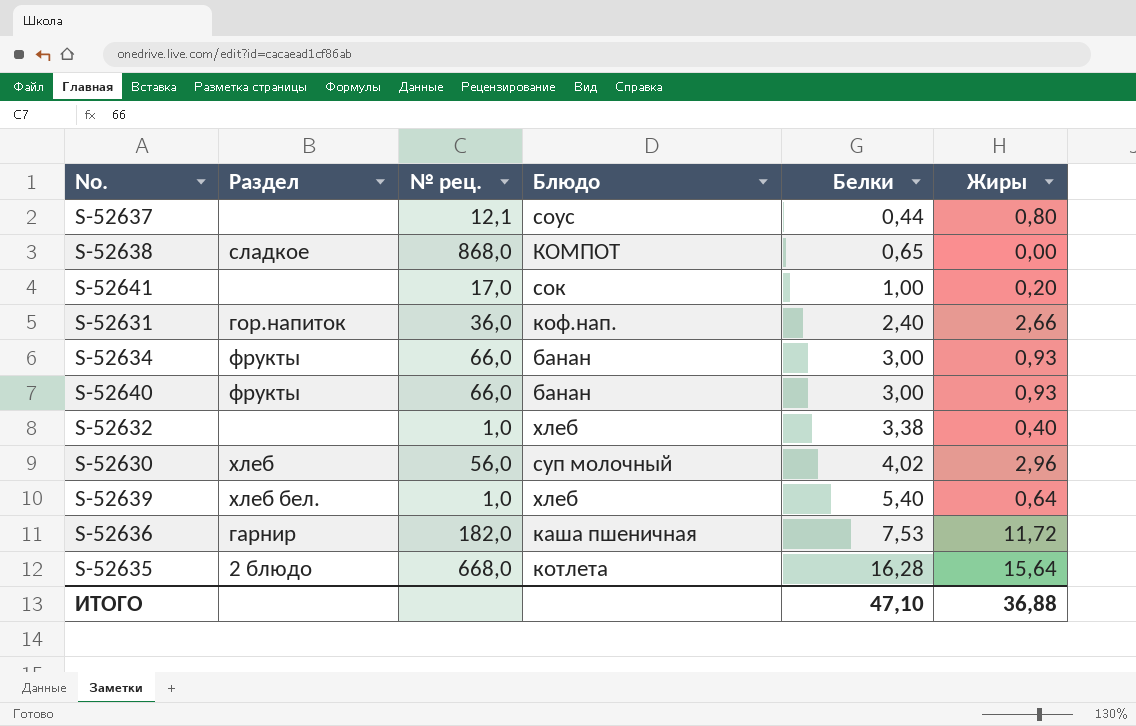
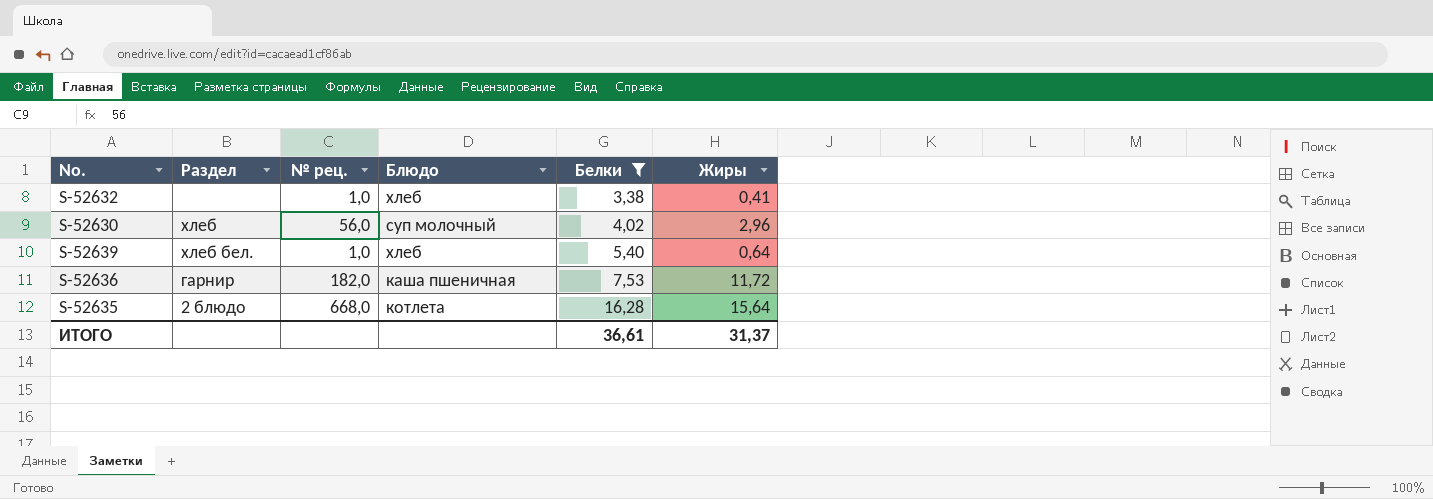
filter: none -> Белки >= 3,38
S-52632 | Жиры: 0,40 -> 0,41
ИТОГО | Белки: 47,10 -> 36,61
ИТОГО | Жиры: 36,88 -> 31,37

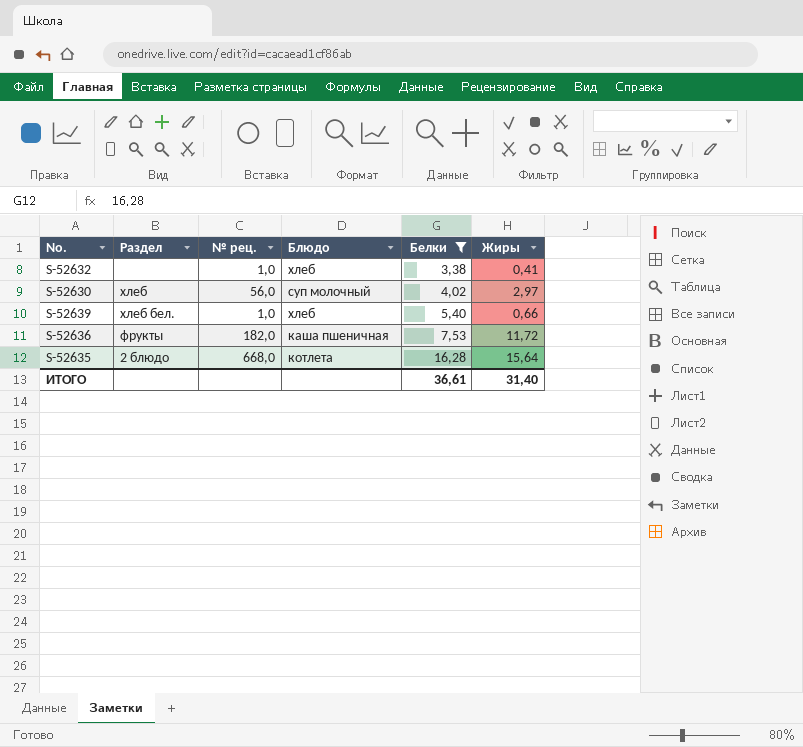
S-52630 | Жиры: 2,96 -> 2,97
S-52639 | Жиры: 0,64 -> 0,66
S-52636 | Раздел: гарнир -> фрукты
ИТОГО | Жиры: 31,37 -> 31,40

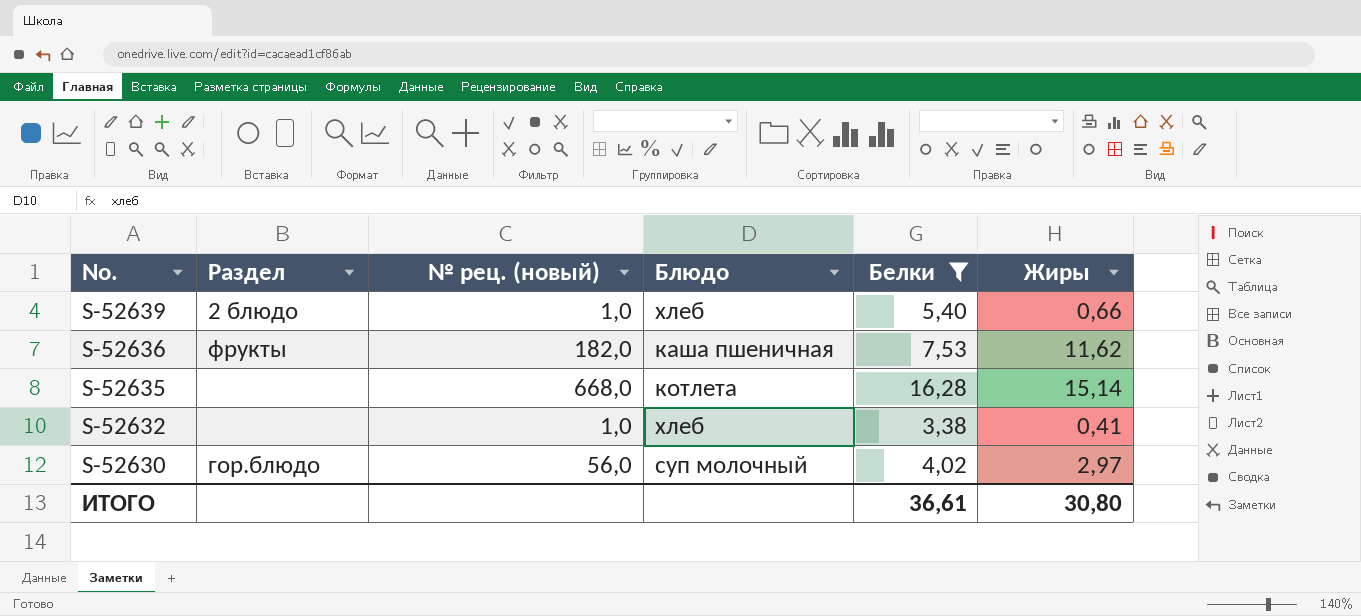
row order: Белки ascending -> No. descending
column name: № рец. -> № рец. (новый)
S-52639 | Раздел: хлеб бел. -> 2 блюдо
S-52636 | Жиры: 11,72 -> 11,62
S-52635 | Раздел: 2 блюдо -> none
S-52635 | Жиры: 15,64 -> 15,14
S-52630 | Раздел: хлеб -> гор.блюдо
ИТОГО | Жиры: 31,40 -> 30,80

